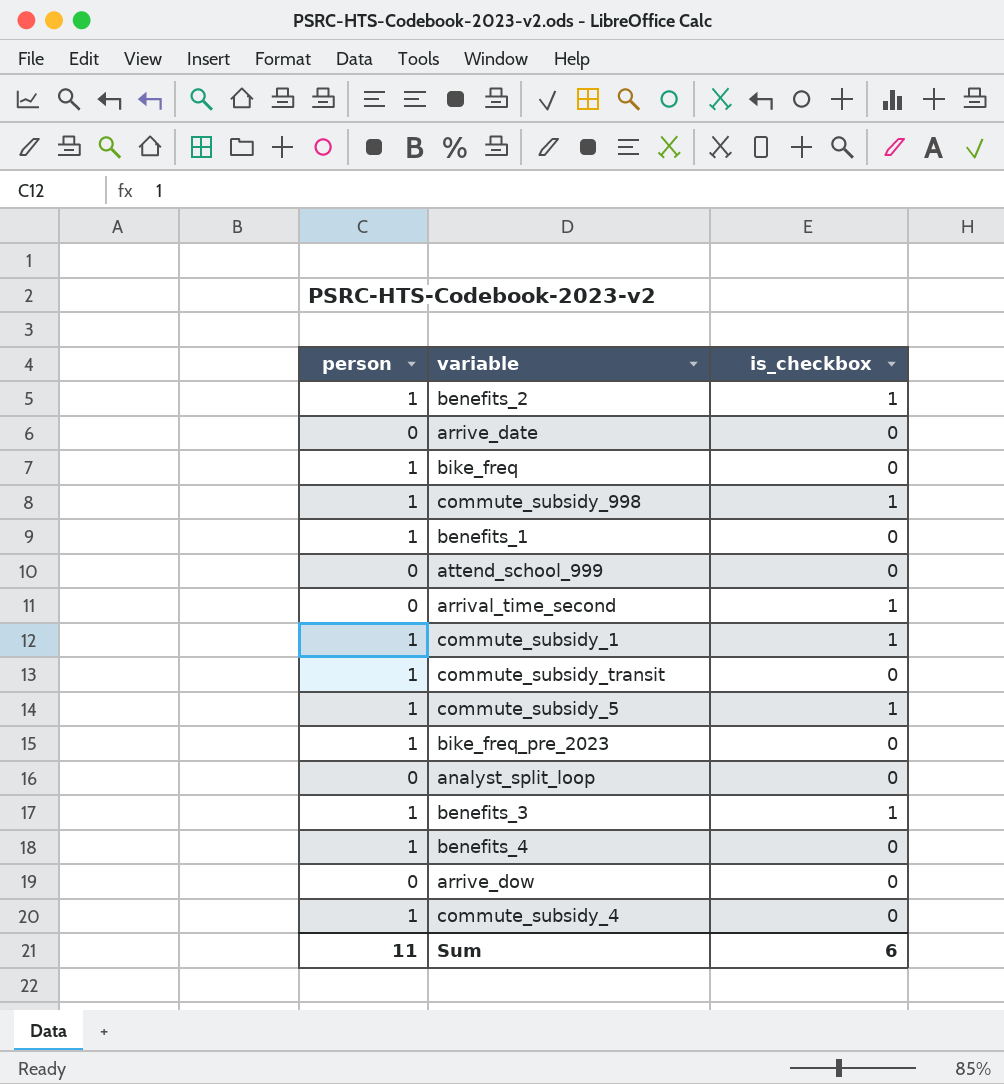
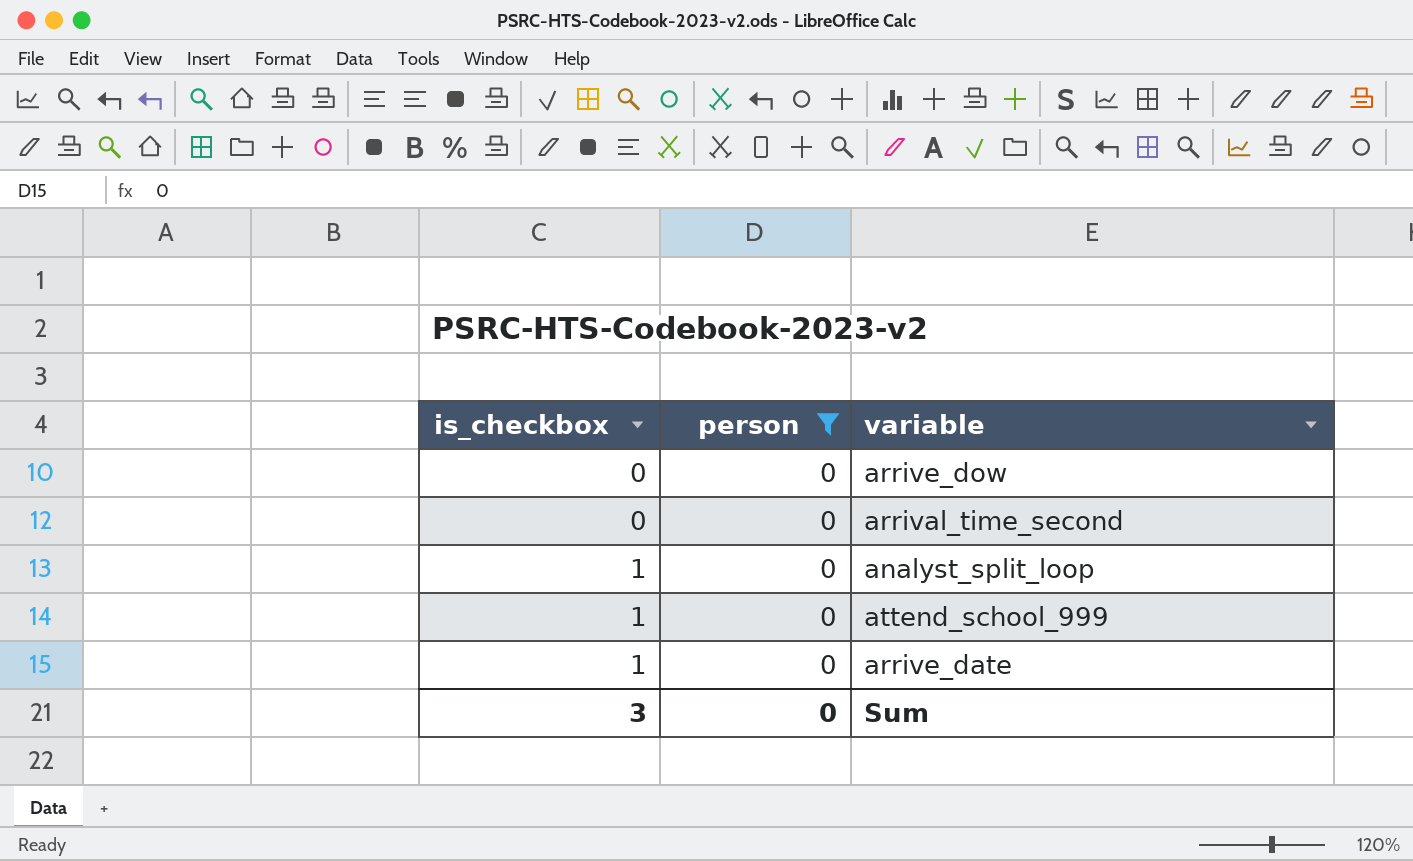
filter: none -> person = 0
row order: none -> is_checkbox ascending
column is_checkbox | position: 3 -> 1
arrival_time_second | is_checkbox: 1 -> 0
analyst_split_loop | is_checkbox: 0 -> 1
attend_school_999 | is_checkbox: 0 -> 1
arrive_date | is_checkbox: 0 -> 1
Sum | is_checkbox: 6 -> 3
Sum | person: 11 -> 0

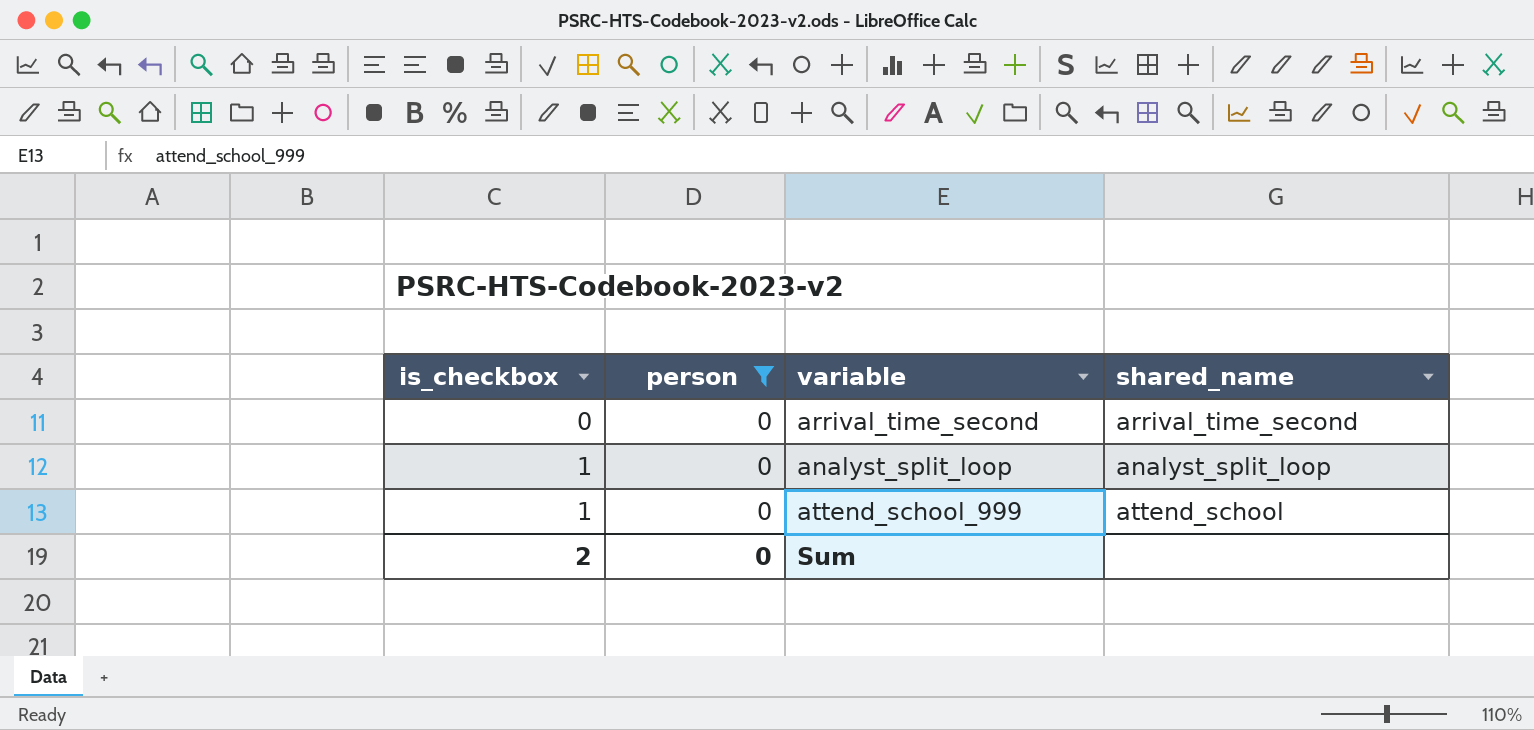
column shared_name | position: none -> 4
row arrive_dow: 0 | 0 -> none
row arrive_date: 1 | 0 -> none
Sum | is_checkbox: 3 -> 2

